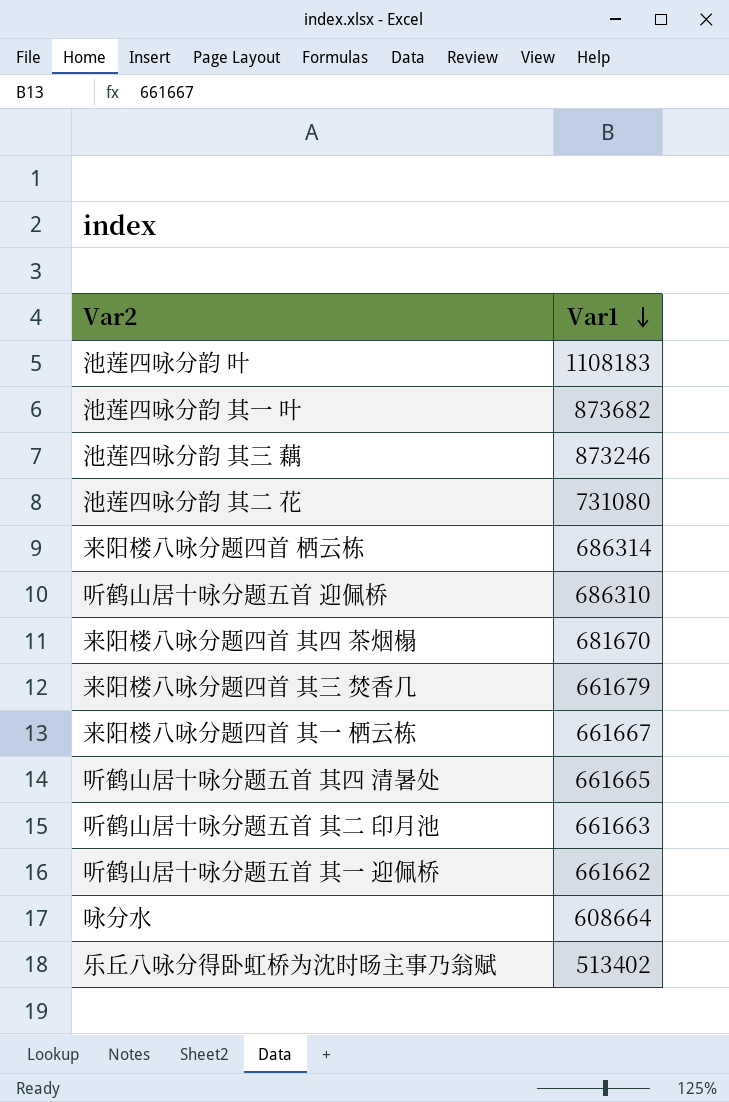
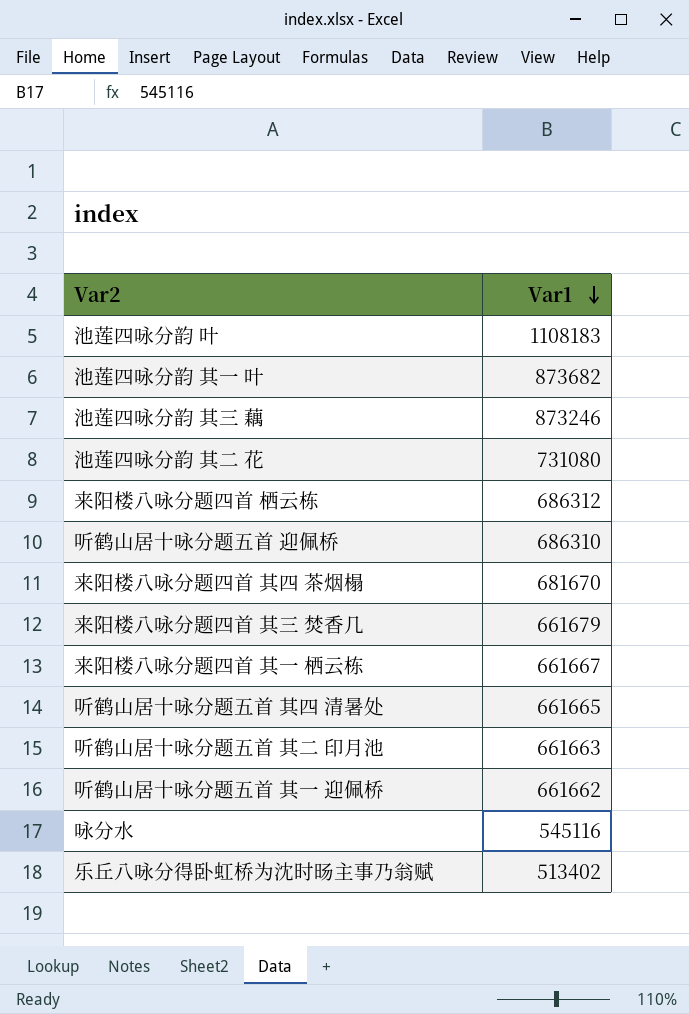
来阳楼八咏分题四首 栖云栋 | Var1: 686314 -> 686312
咏分水 | Var1: 608664 -> 545116

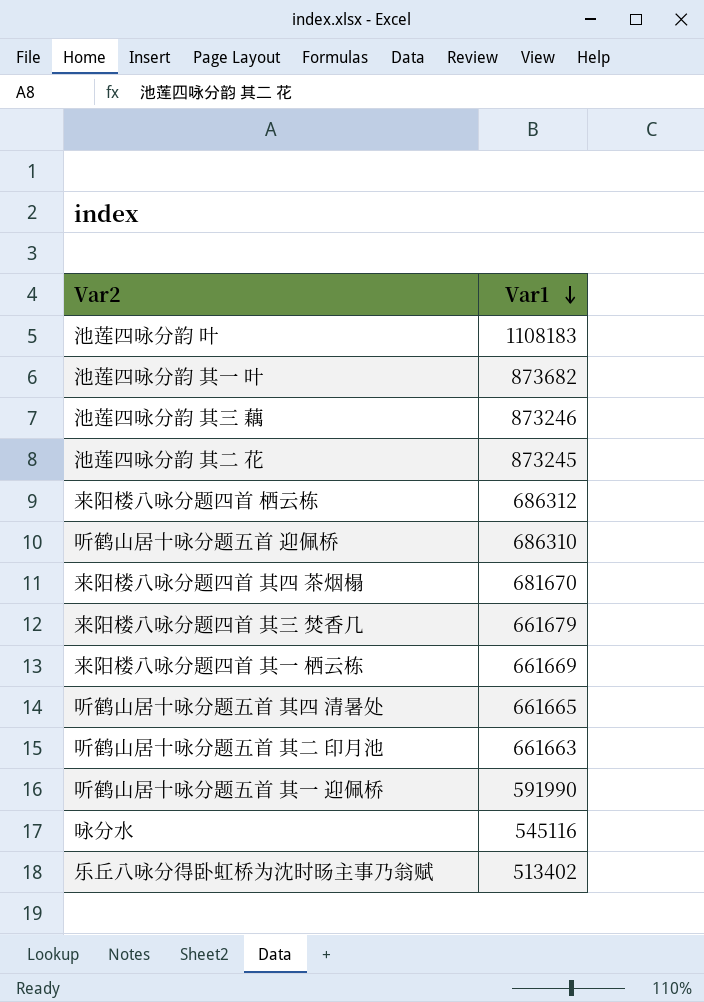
池莲四咏分韵 其二 花 | Var1: 731080 -> 873245
来阳楼八咏分题四首 其一 栖云栋 | Var1: 661667 -> 661669
听鹤山居十咏分题五首 其一 迎佩桥 | Var1: 661662 -> 591990

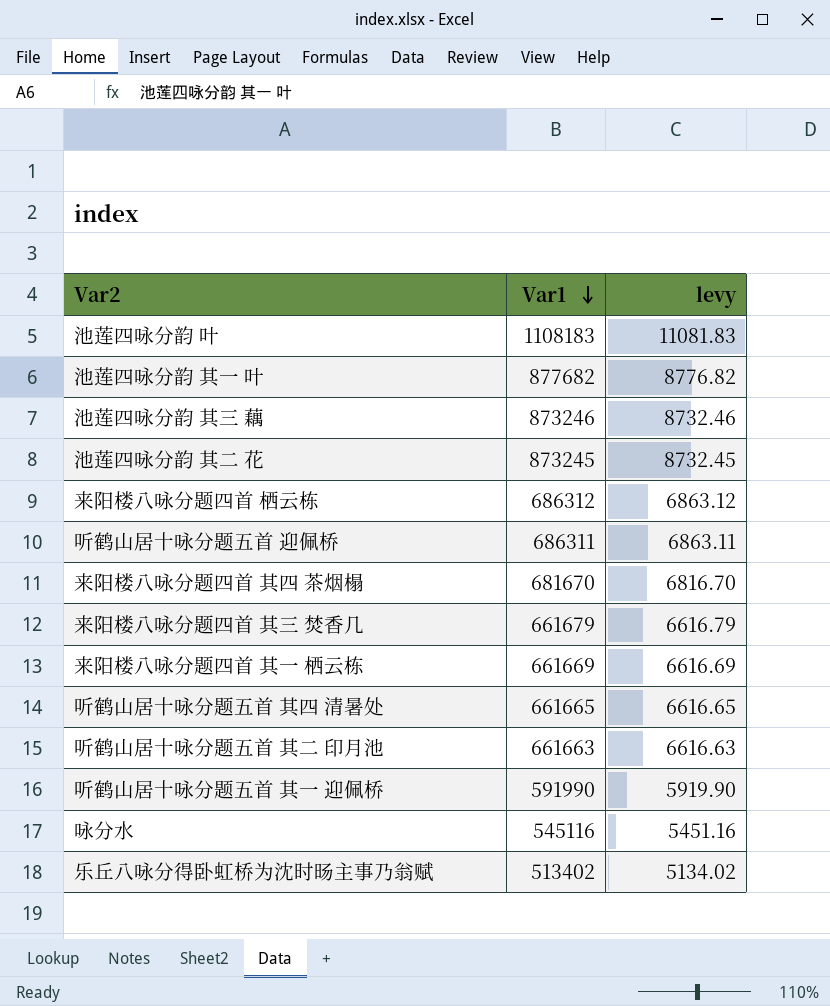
column levy | formula: none -> [Var1] * 0.01
池莲四咏分韵 其一 叶 | Var1: 873682 -> 877682
听鹤山居十咏分题五首 迎佩桥 | Var1: 686310 -> 686311

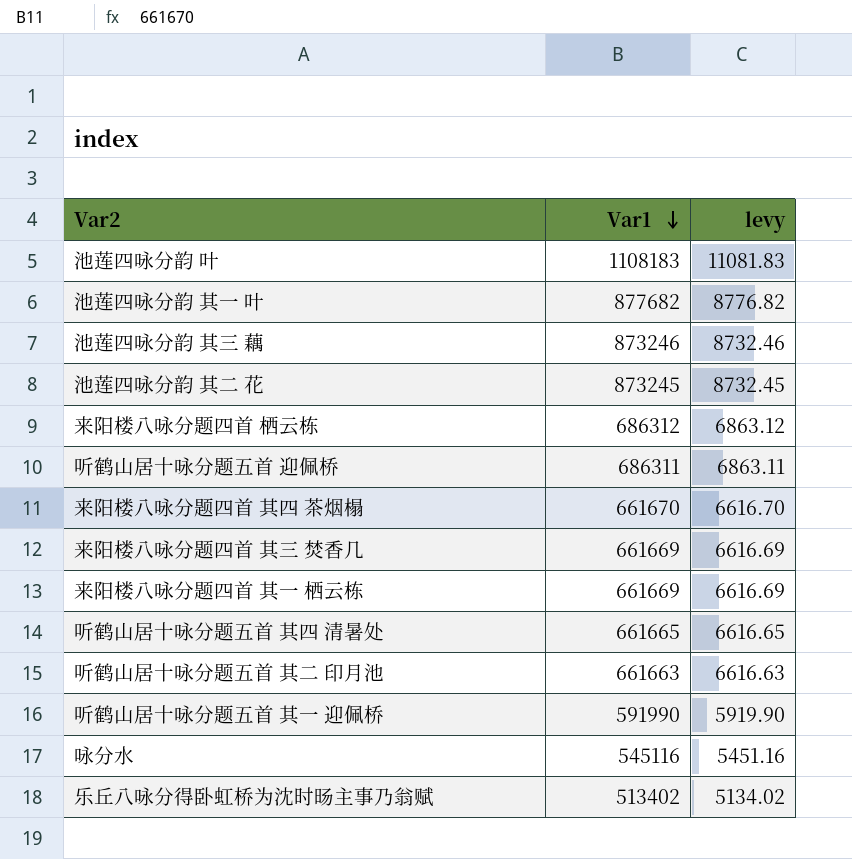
来阳楼八咏分题四首 其四 茶烟榻 | Var1: 681670 -> 661670
来阳楼八咏分题四首 其四 茶烟榻 | levy: 6816.70 -> 6616.70
来阳楼八咏分题四首 其三 焚香几 | Var1: 661679 -> 661669
来阳楼八咏分题四首 其三 焚香几 | levy: 6616.79 -> 6616.69

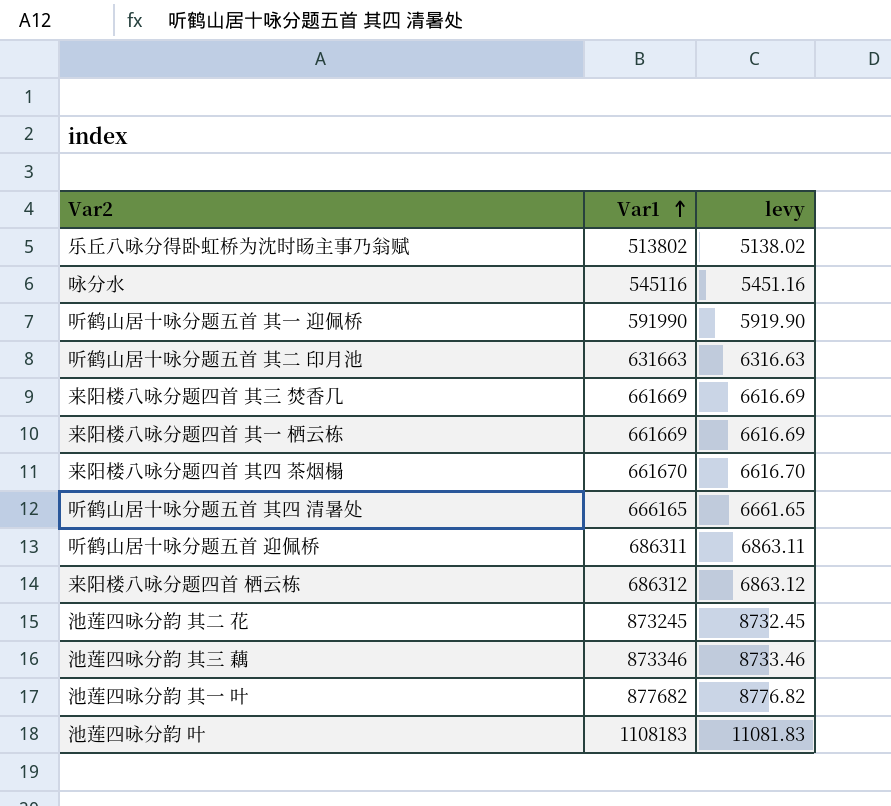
row order: Var1 descending -> Var1 ascending
乐丘八咏分得卧虹桥为沈时旸主事乃翁赋 | Var1: 513402 -> 513802
乐丘八咏分得卧虹桥为沈时旸主事乃翁赋 | levy: 5134.02 -> 5138.02
听鹤山居十咏分题五首 其二 印月池 | Var1: 661663 -> 631663
听鹤山居十咏分题五首 其二 印月池 | levy: 6616.63 -> 6316.63
听鹤山居十咏分题五首 其四 清暑处 | Var1: 661665 -> 666165
听鹤山居十咏分题五首 其四 清暑处 | levy: 6616.65 -> 6661.65
池莲四咏分韵 其三 藕 | Var1: 873246 -> 873346
池莲四咏分韵 其三 藕 | levy: 8732.46 -> 8733.46

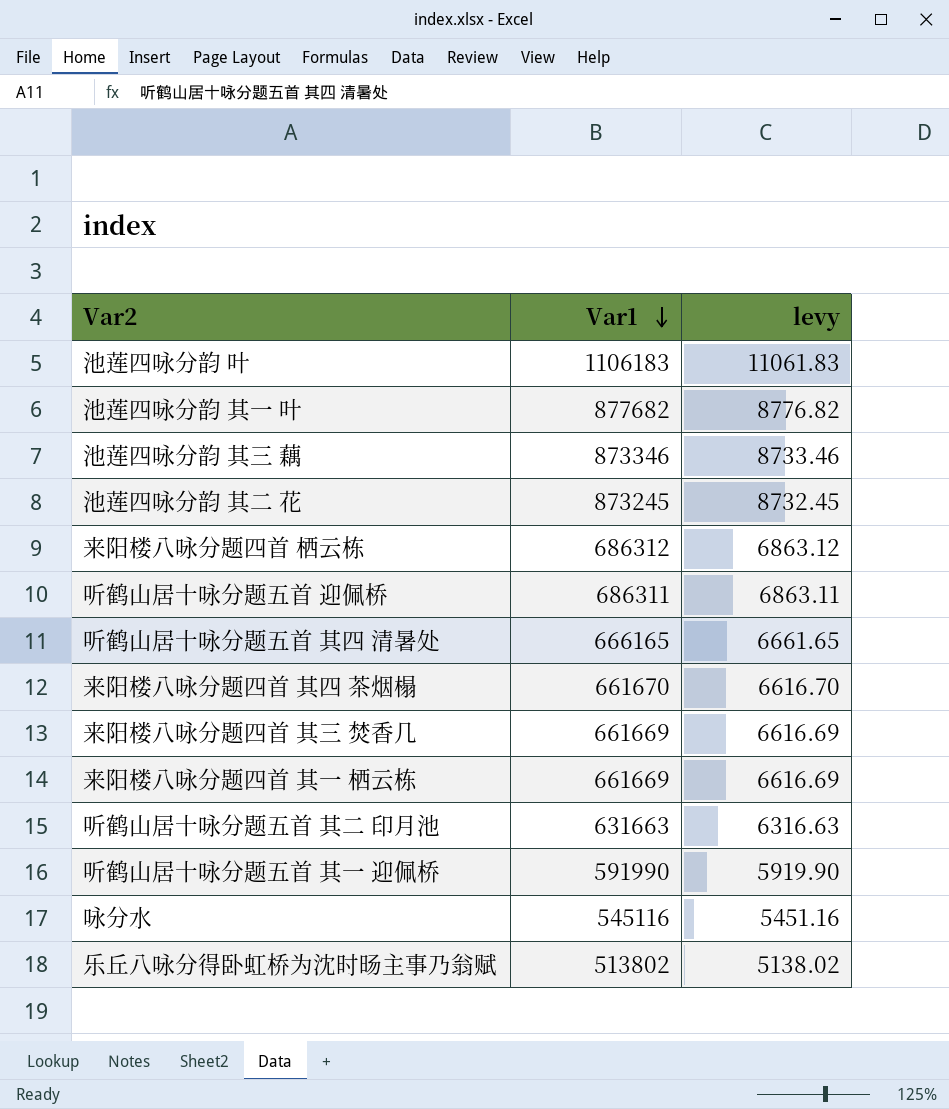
row order: Var1 ascending -> Var1 descending
池莲四咏分韵 叶 | Var1: 1108183 -> 1106183
池莲四咏分韵 叶 | levy: 11081.83 -> 11061.83

